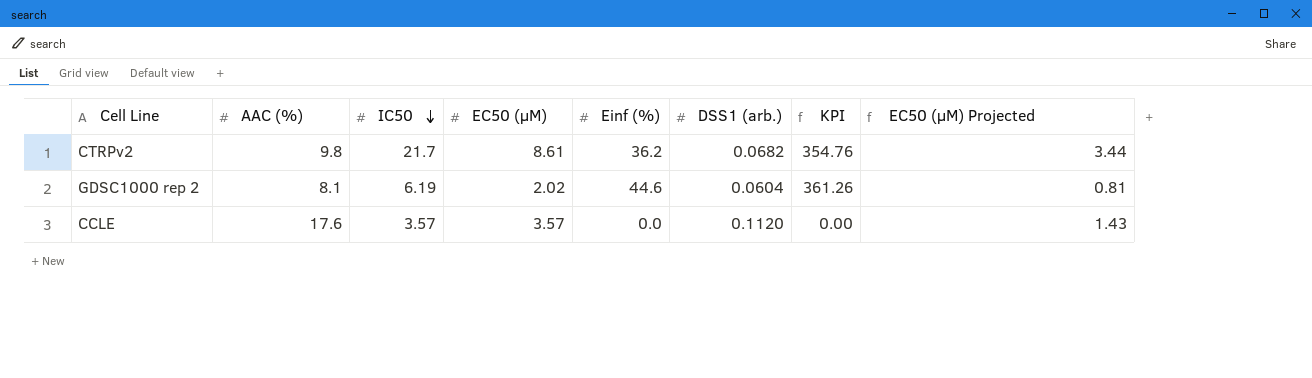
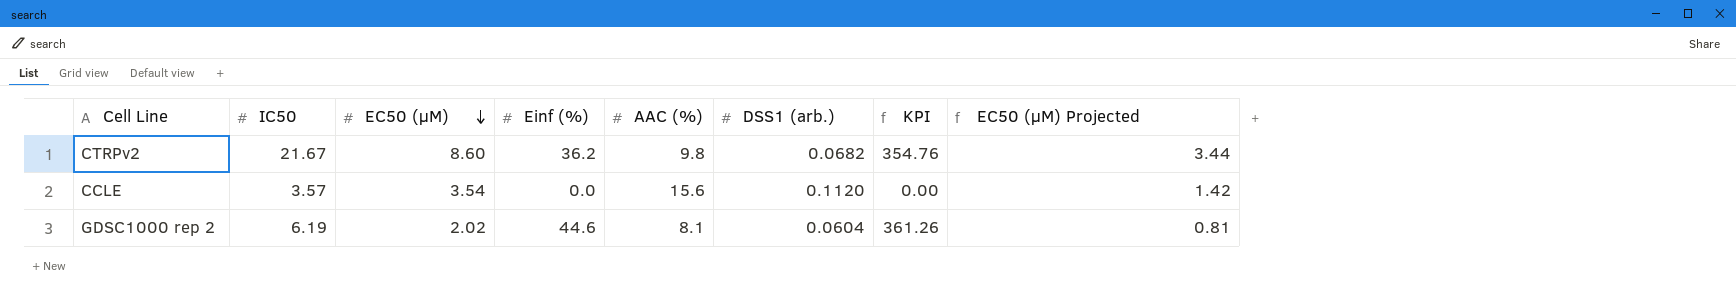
row order: IC50 descending -> EC50 (µM) descending
column AAC (%) | position: 2 -> 5
CTRPv2 | IC50: 21.7 -> 21.67
CTRPv2 | EC50 (µM): 8.61 -> 8.60
CCLE | EC50 (µM): 3.57 -> 3.54
CCLE | AAC (%): 17.6 -> 15.6
CCLE | EC50 (µM) Projected: 1.43 -> 1.42

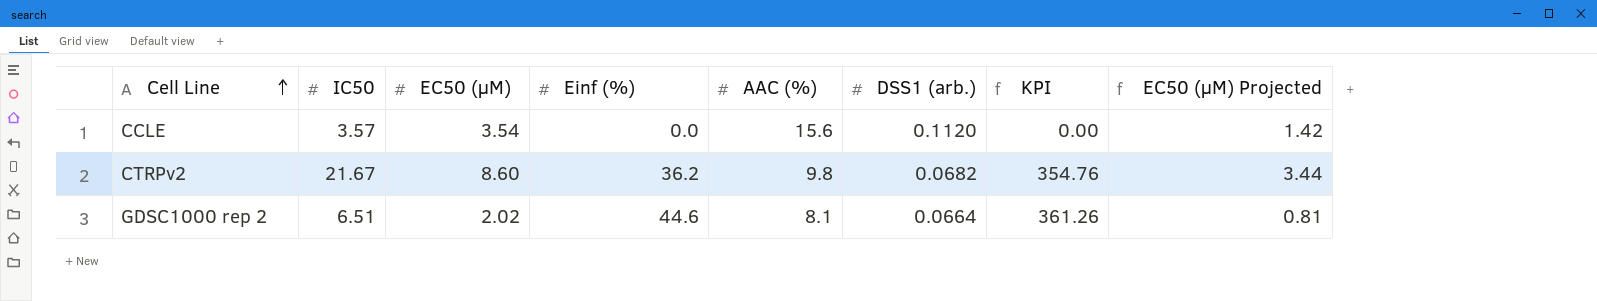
row order: EC50 (µM) descending -> Cell Line ascending
GDSC1000 rep 2 | IC50: 6.19 -> 6.51
GDSC1000 rep 2 | DSS1 (arb.): 0.0604 -> 0.0664

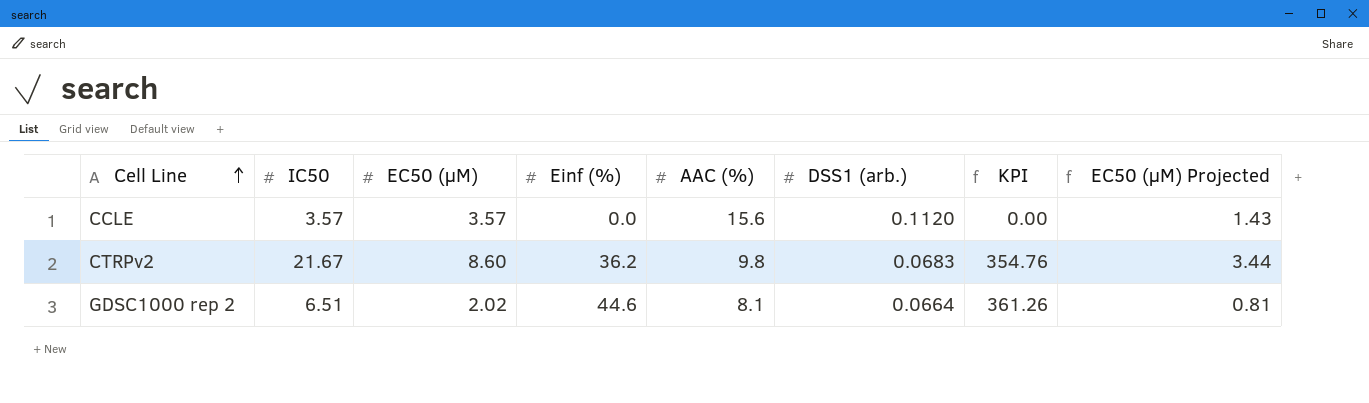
CCLE | EC50 (µM): 3.54 -> 3.57
CCLE | EC50 (µM) Projected: 1.42 -> 1.43
CTRPv2 | DSS1 (arb.): 0.0682 -> 0.0683

